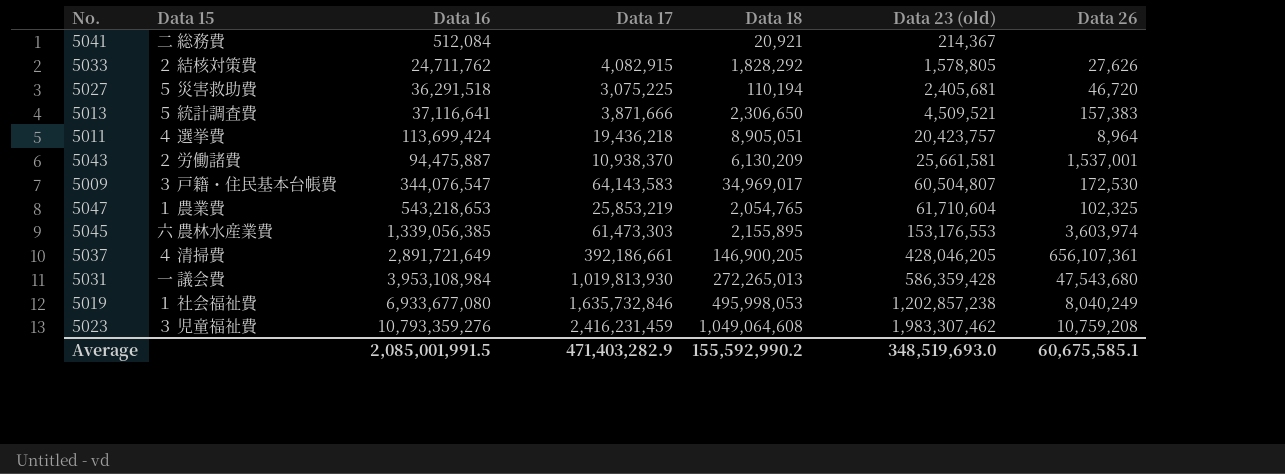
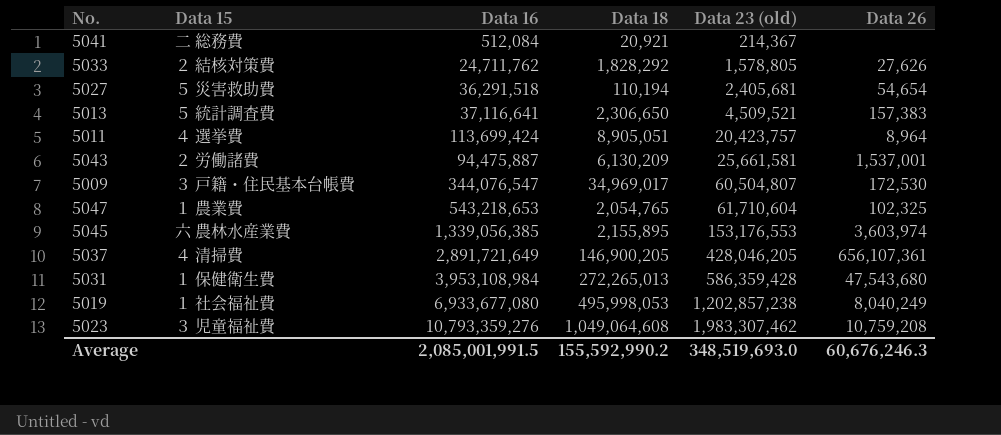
column Data 17 | position: 4 -> none
5027 | Data 26: 46,720 -> 54,654
5031 | Data 15: 一 議会費 -> １ 保健衛生費
Average | Data 26: 60,675,585.1 -> 60,676,246.3

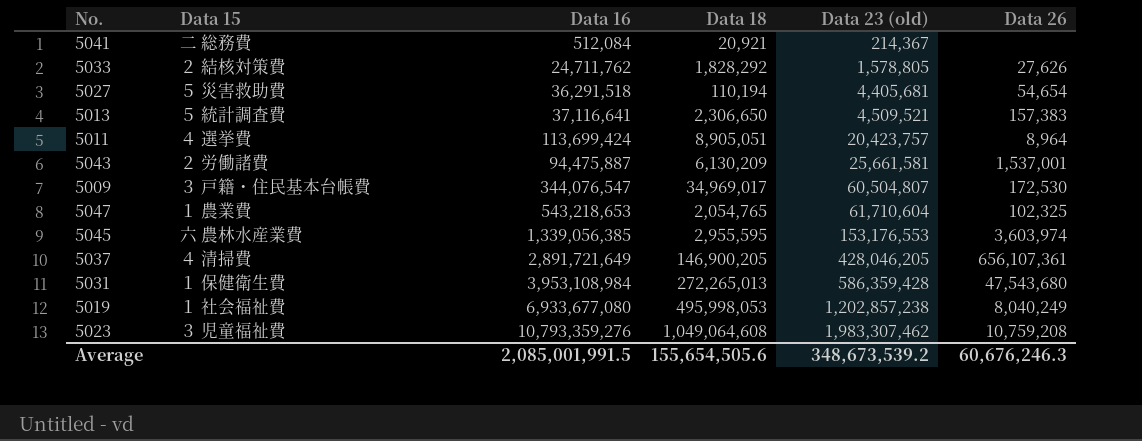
5027 | Data 23 (old): 2,405,681 -> 4,405,681
5045 | Data 18: 2,155,895 -> 2,955,595
Average | Data 18: 155,592,990.2 -> 155,654,505.6
Average | Data 23 (old): 348,519,693.0 -> 348,673,539.2

